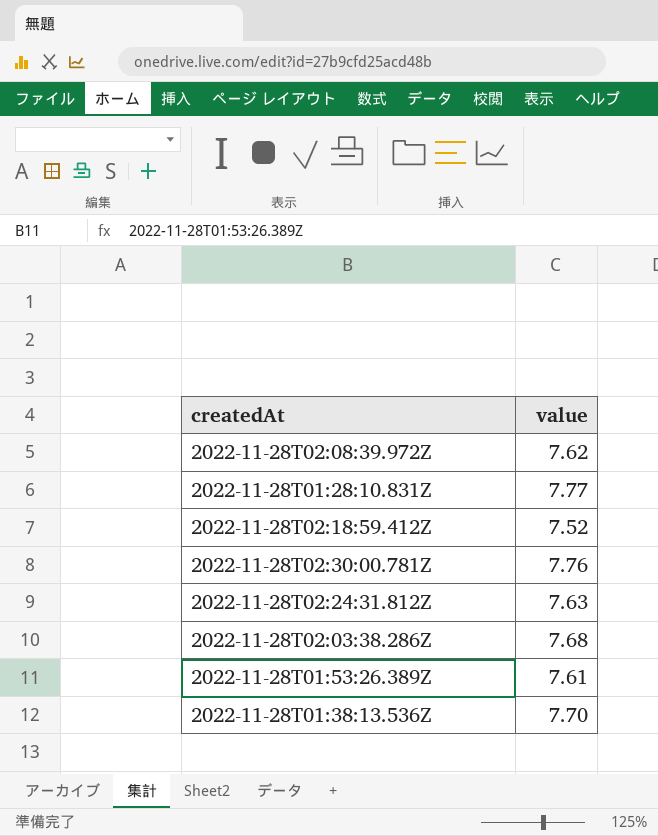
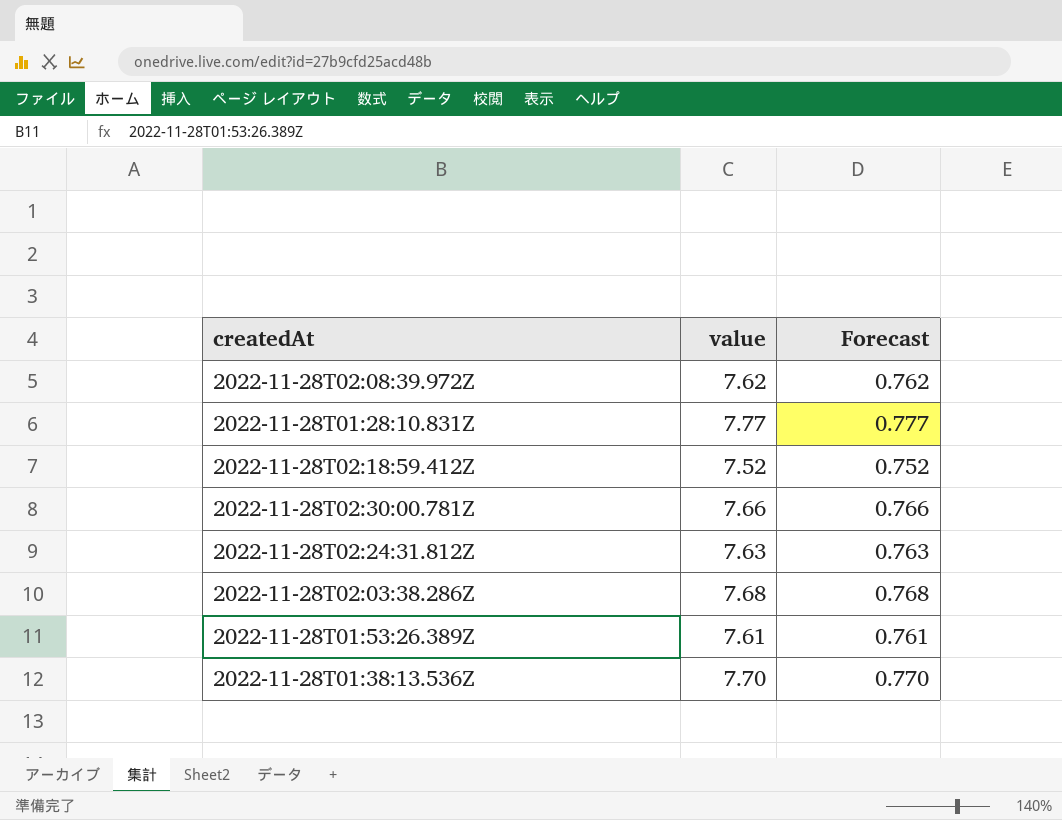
column Forecast | formula: none -> [value] * 0.1
2022-11-28T02:30:00.781Z | value: 7.76 -> 7.66

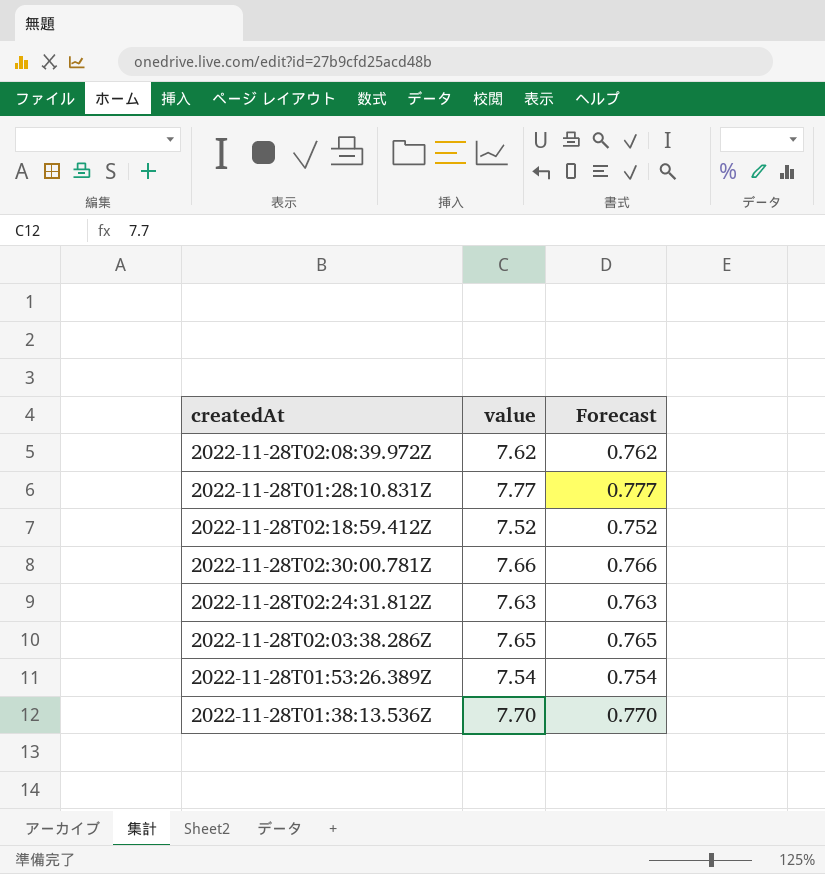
2022-11-28T02:03:38.286Z | value: 7.68 -> 7.65
2022-11-28T02:03:38.286Z | Forecast: 0.768 -> 0.765
2022-11-28T01:53:26.389Z | value: 7.61 -> 7.54
2022-11-28T01:53:26.389Z | Forecast: 0.761 -> 0.754

